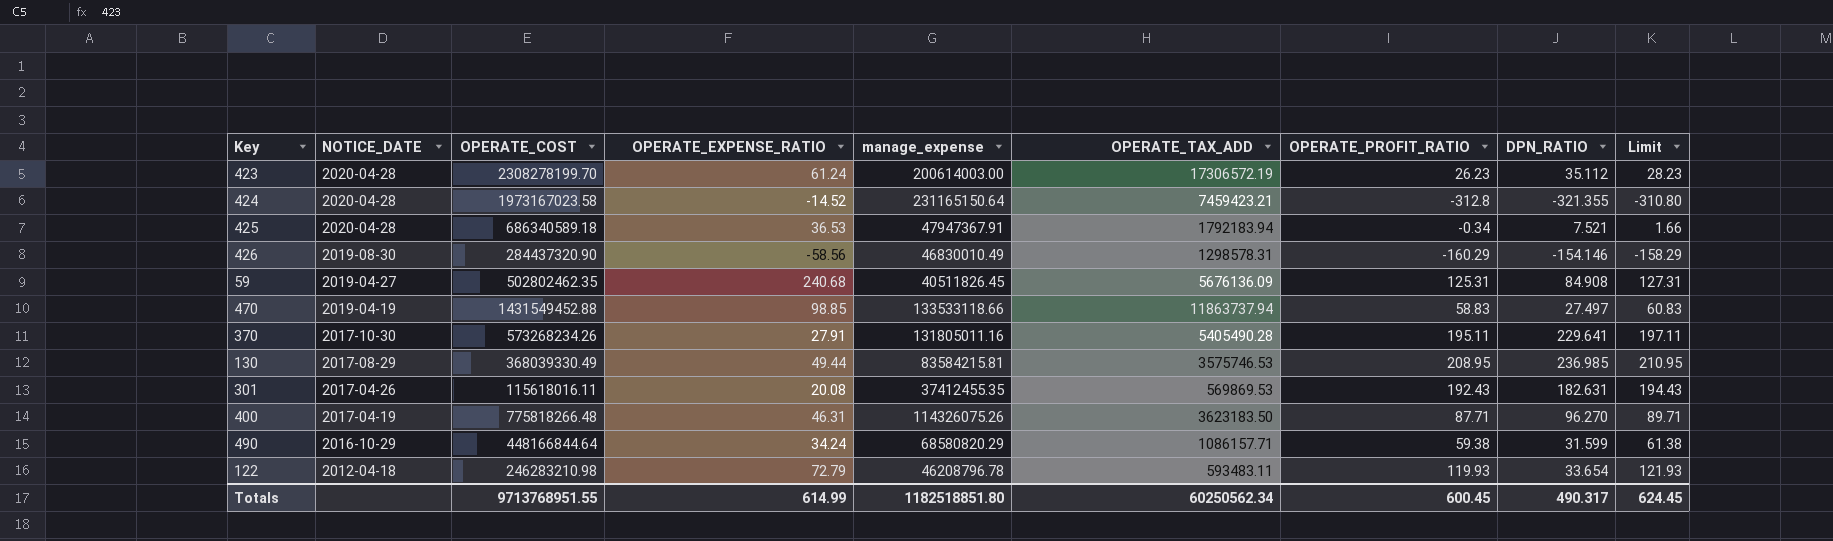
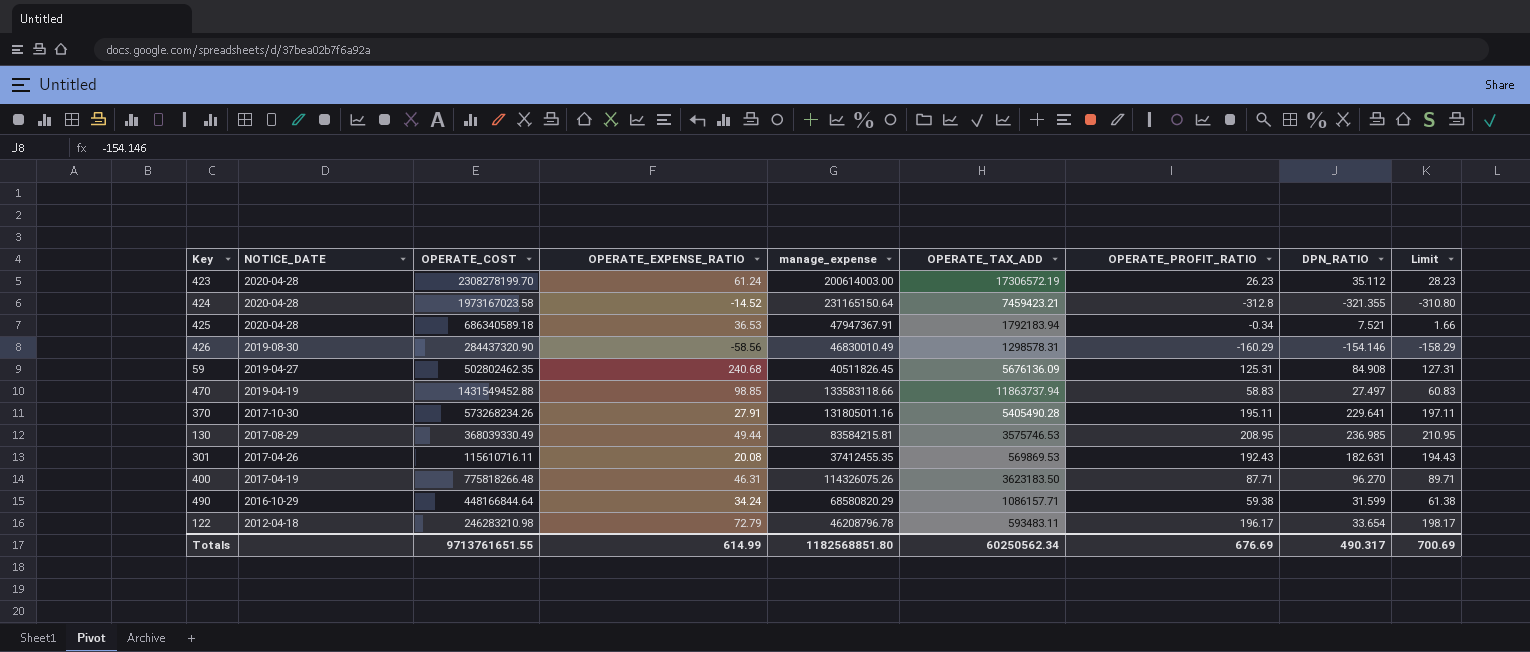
470 | manage_expense: 133533118.66 -> 133583118.66
301 | OPERATE_COST: 115618016.11 -> 115610716.11
122 | OPERATE_PROFIT_RATIO: 119.93 -> 196.17
122 | Limit: 121.93 -> 198.17
Totals | OPERATE_COST: 9713768951.55 -> 9713761651.55
Totals | manage_expense: 1182518851.80 -> 1182568851.80
Totals | OPERATE_PROFIT_RATIO: 600.45 -> 676.69
Totals | Limit: 624.45 -> 700.69

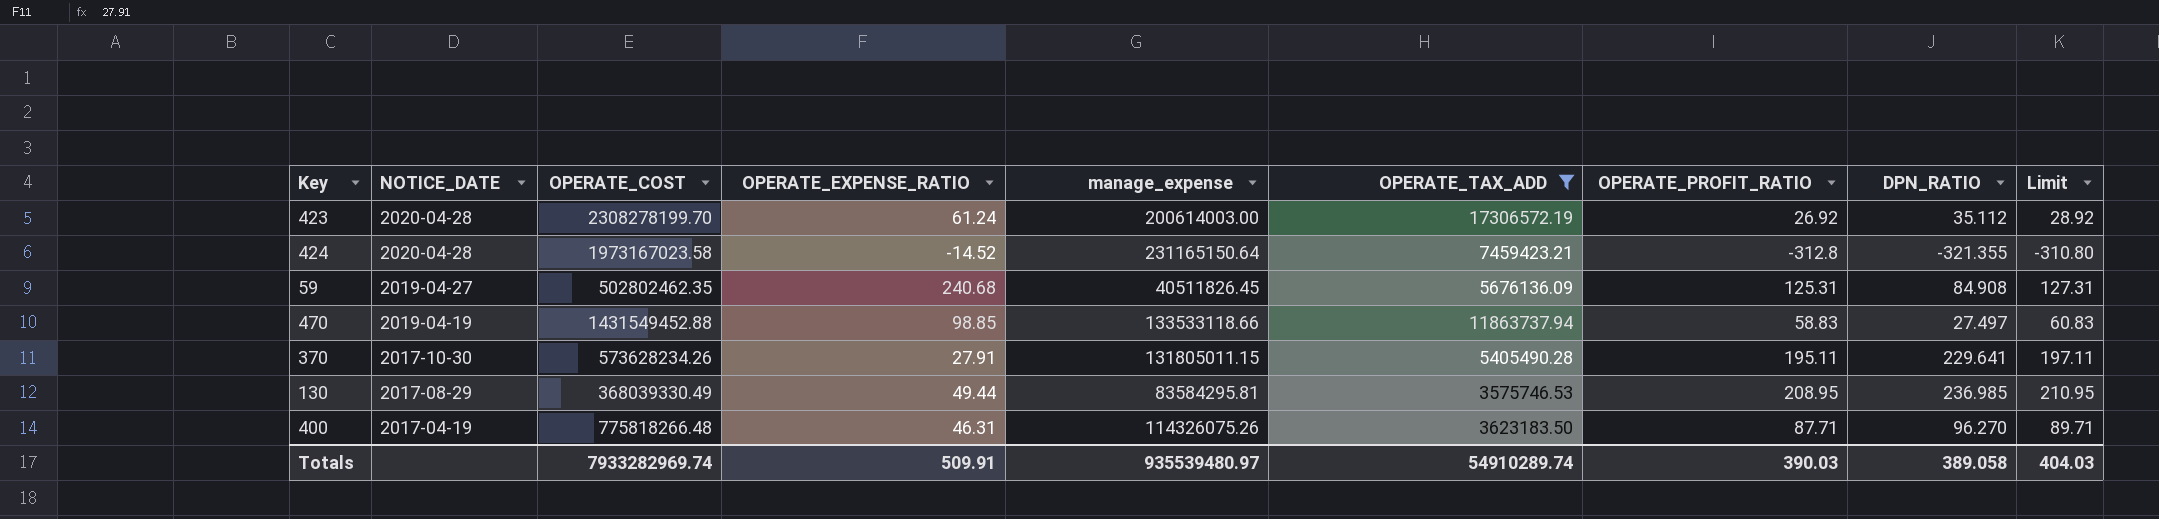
filter: none -> OPERATE_TAX_ADD >= 3575746.53
423 | OPERATE_PROFIT_RATIO: 26.23 -> 26.92
423 | Limit: 28.23 -> 28.92
470 | manage_expense: 133583118.66 -> 133533118.66
370 | OPERATE_COST: 573268234.26 -> 573628234.26
370 | manage_expense: 131805011.16 -> 131805011.15
130 | manage_expense: 83584215.81 -> 83584295.81
Totals | OPERATE_COST: 9713761651.55 -> 7933282969.74
Totals | OPERATE_EXPENSE_RATIO: 614.99 -> 509.91
Totals | manage_expense: 1182568851.80 -> 935539480.97
Totals | OPERATE_TAX_ADD: 60250562.34 -> 54910289.74
Totals | OPERATE_PROFIT_RATIO: 676.69 -> 390.03
Totals | DPN_RATIO: 490.317 -> 389.058
Totals | Limit: 700.69 -> 404.03

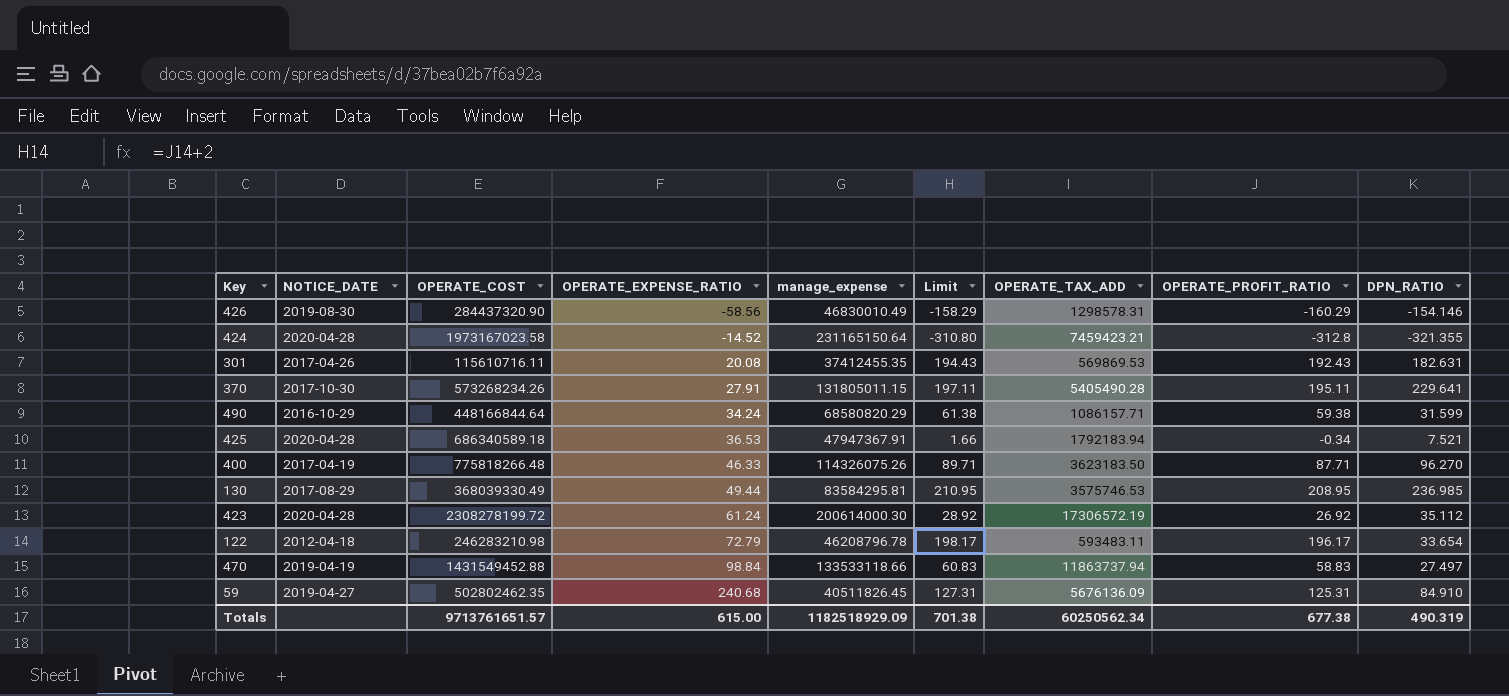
filter: OPERATE_TAX_ADD >= 3575746.53 -> none
row order: NOTICE_DATE descending -> OPERATE_EXPENSE_RATIO ascending
column Limit | position: 9 -> 6
370 | OPERATE_COST: 573628234.26 -> 573268234.26
400 | OPERATE_EXPENSE_RATIO: 46.31 -> 46.33
423 | OPERATE_COST: 2308278199.70 -> 2308278199.72
423 | manage_expense: 200614003.00 -> 200614000.30
470 | OPERATE_EXPENSE_RATIO: 98.85 -> 98.84
59 | DPN_RATIO: 84.908 -> 84.910
Totals | OPERATE_COST: 7933282969.74 -> 9713761651.57
Totals | OPERATE_EXPENSE_RATIO: 509.91 -> 615.00
Totals | manage_expense: 935539480.97 -> 1182518929.09
Totals | Limit: 404.03 -> 701.38
Totals | OPERATE_TAX_ADD: 54910289.74 -> 60250562.34
Totals | OPERATE_PROFIT_RATIO: 390.03 -> 677.38
Totals | DPN_RATIO: 389.058 -> 490.319

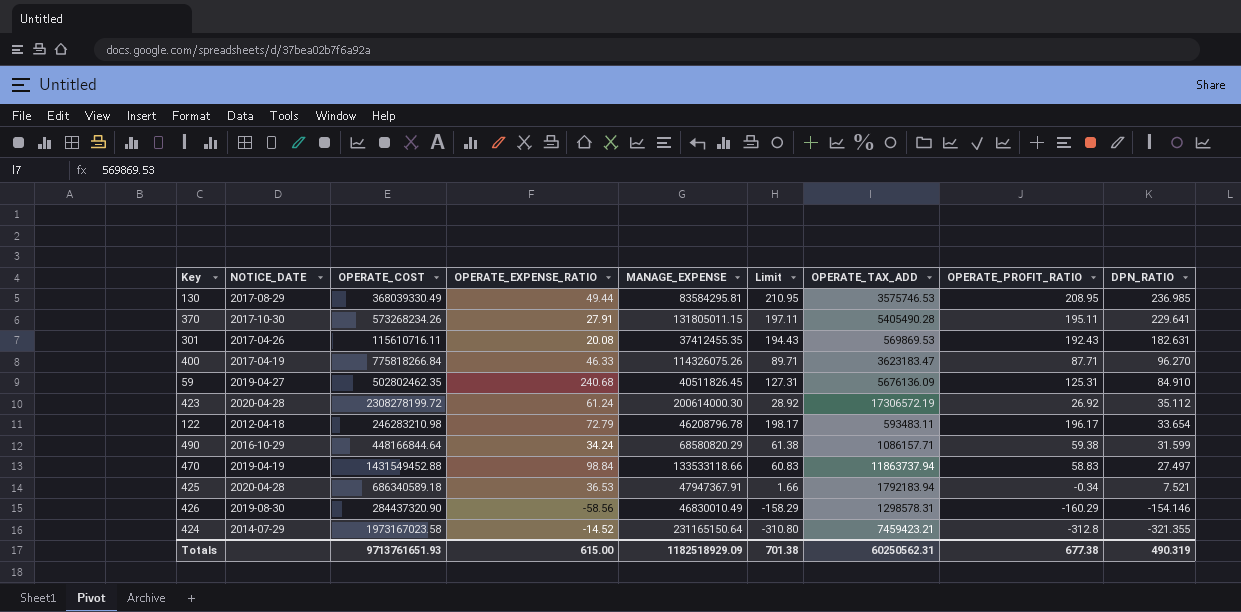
row order: OPERATE_EXPENSE_RATIO ascending -> DPN_RATIO descending
column name: manage_expense -> MANAGE_EXPENSE
400 | OPERATE_COST: 775818266.48 -> 775818266.84
400 | OPERATE_TAX_ADD: 3623183.50 -> 3623183.47
424 | NOTICE_DATE: 2020-04-28 -> 2014-07-29
Totals | OPERATE_COST: 9713761651.57 -> 9713761651.93
Totals | OPERATE_TAX_ADD: 60250562.34 -> 60250562.31

